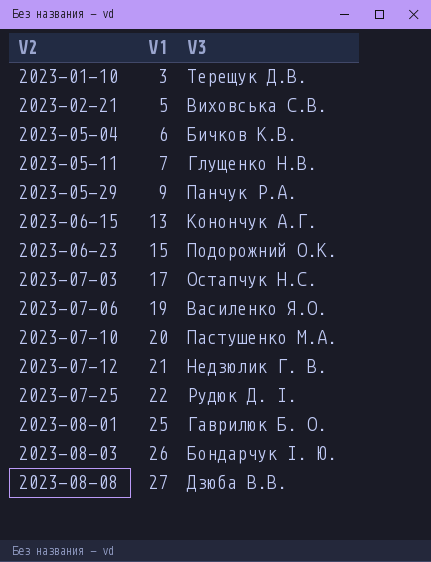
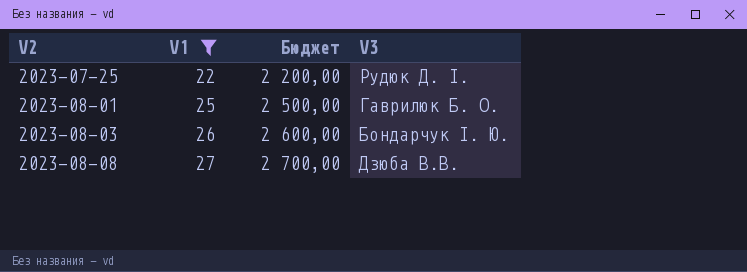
filter: none -> V1 >= 22
column Бюджет | formula: none -> [V1] * 100

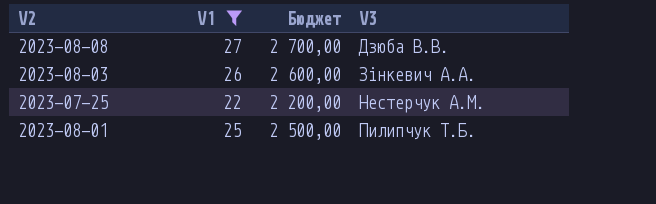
row order: V2 ascending -> V3 ascending
2023-08-03 | V3: Бондарчук І. Ю. -> Зінкевич А.А.
2023-07-25 | V3: Рудюк Д. І. -> Нестерчук А.М.
2023-08-01 | V3: Гаврилюк Б. О. -> Пилипчук Т.Б.

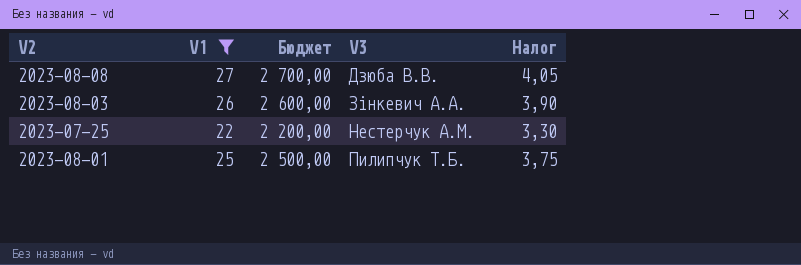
column Налог | formula: none -> [V1] * 0,15

